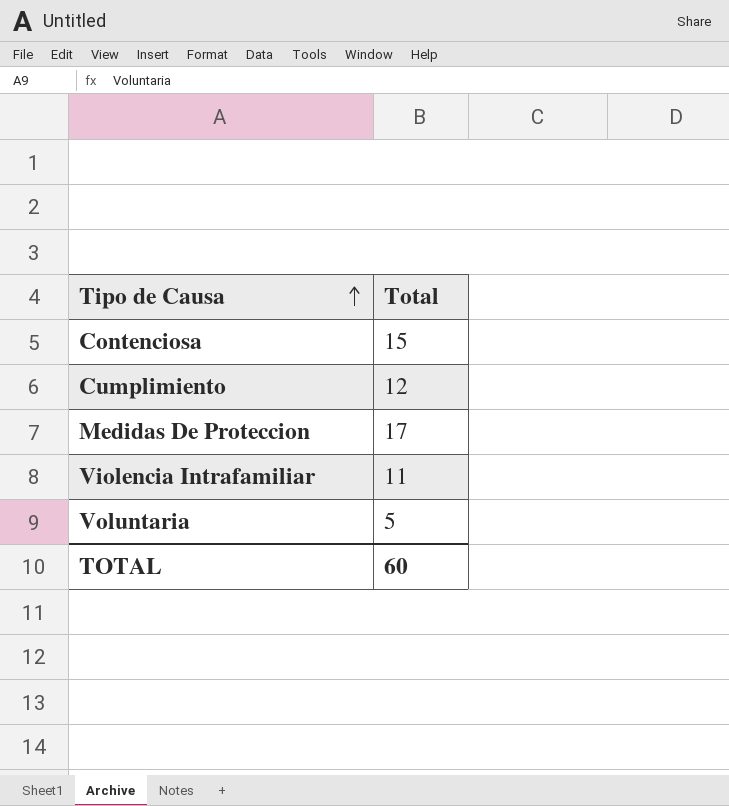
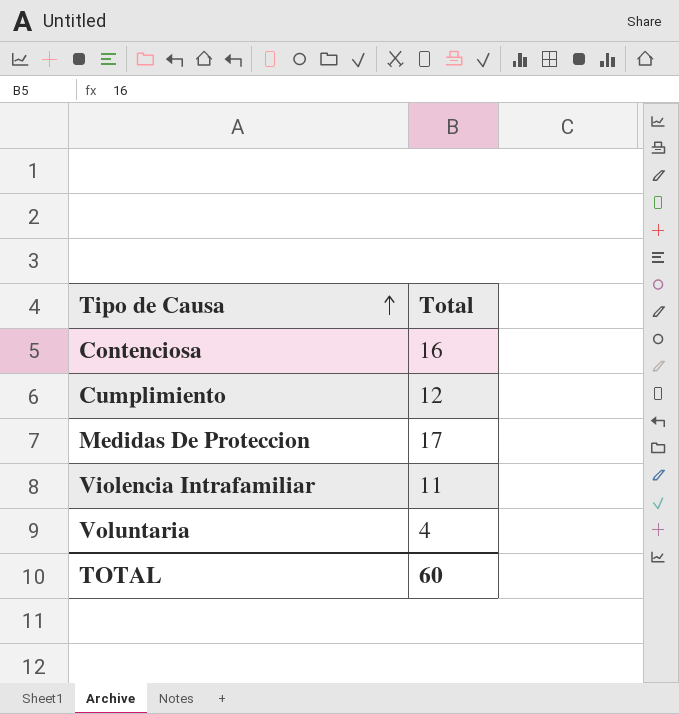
Contenciosa | Total: 15 -> 16
Voluntaria | Total: 5 -> 4

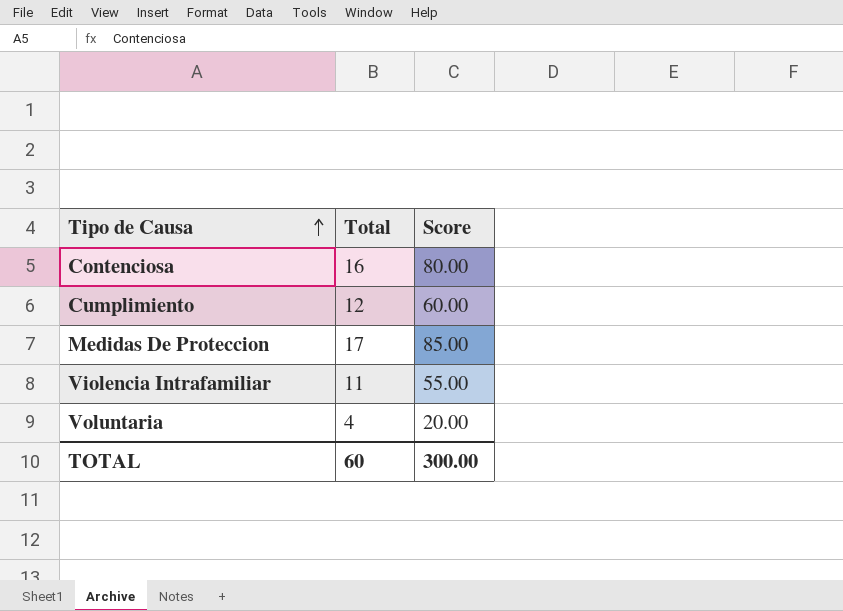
column Score | formula: none -> [Total] * 5

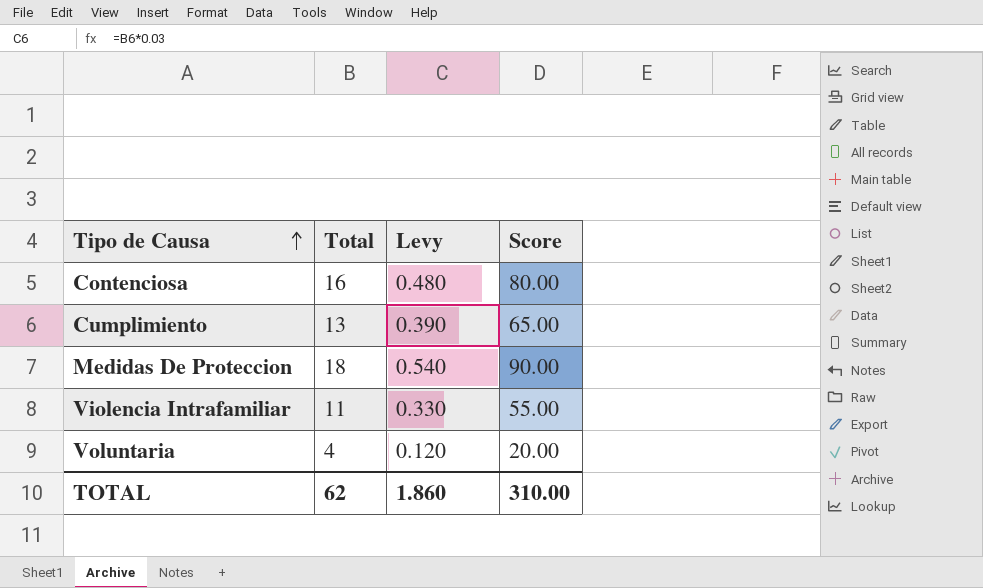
column Levy | formula: none -> [Total] * 0.03
Cumplimiento | Total: 12 -> 13
Cumplimiento | Score: 60.00 -> 65.00
Medidas De Proteccion | Total: 17 -> 18
Medidas De Proteccion | Score: 85.00 -> 90.00
TOTAL | Total: 60 -> 62
TOTAL | Score: 300.00 -> 310.00

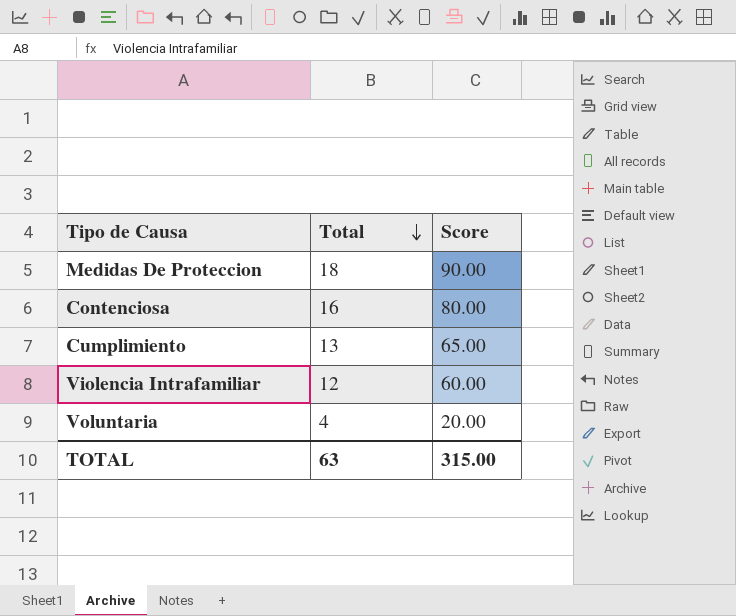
row order: Tipo de Causa ascending -> Total descending
column Levy | formula: [Total] * 0.03 -> none
Violencia Intrafamiliar | Total: 11 -> 12
Violencia Intrafamiliar | Score: 55.00 -> 60.00
TOTAL | Total: 62 -> 63
TOTAL | Score: 310.00 -> 315.00

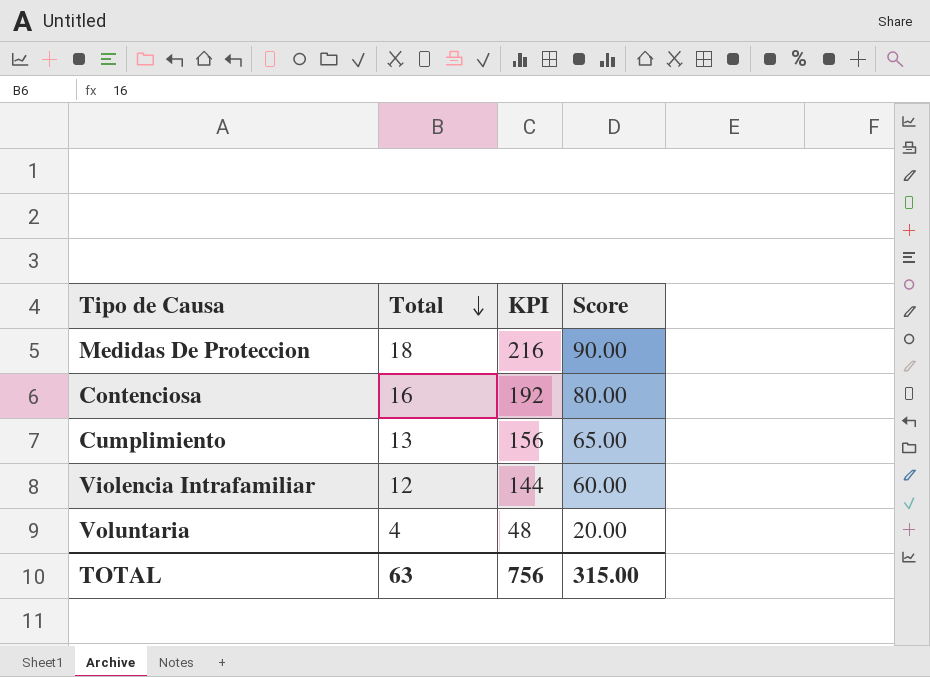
column KPI | formula: none -> [Total] * 12

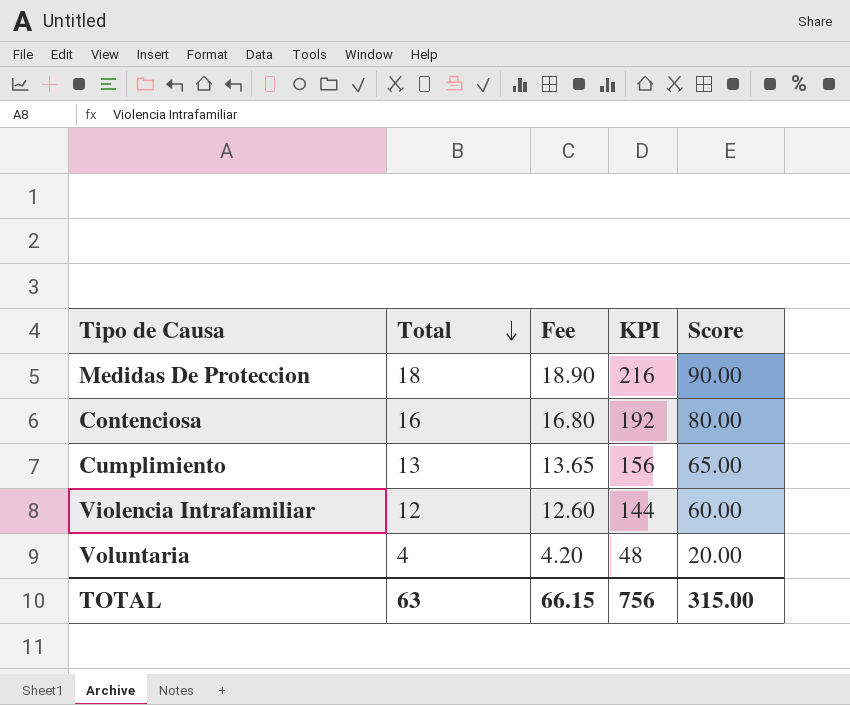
column Fee | formula: none -> [Total] * 1.05

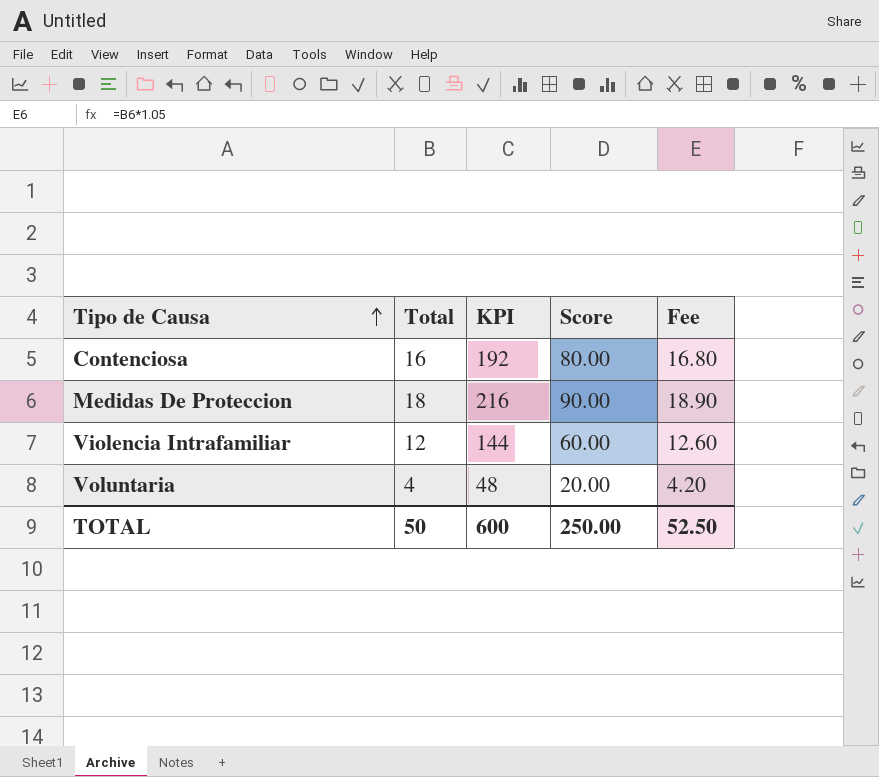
row order: Total descending -> Tipo de Causa ascending
column Fee | position: 3 -> 5
row Cumplimiento: 13 | 13.65 | 156 | 65.00 -> none
TOTAL | Total: 63 -> 50
TOTAL | KPI: 756 -> 600
TOTAL | Score: 315.00 -> 250.00
TOTAL | Fee: 66.15 -> 52.50

